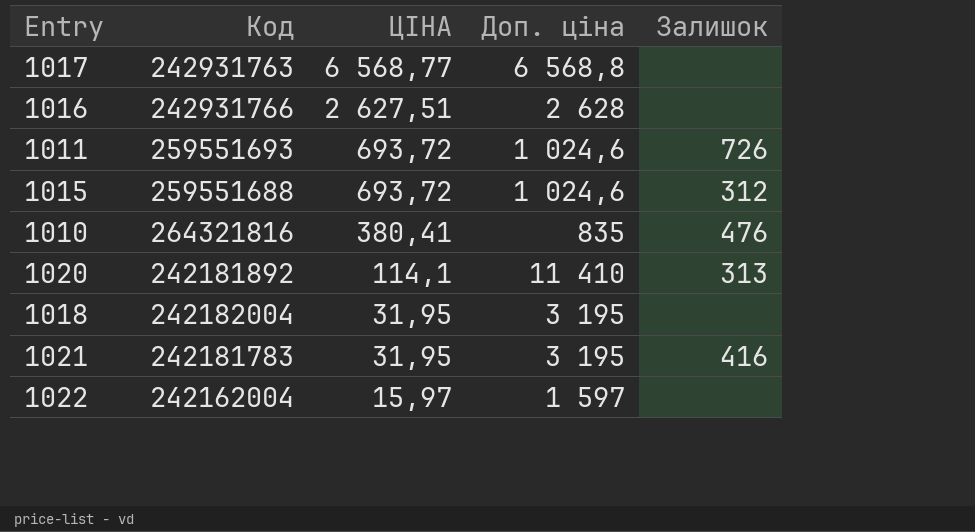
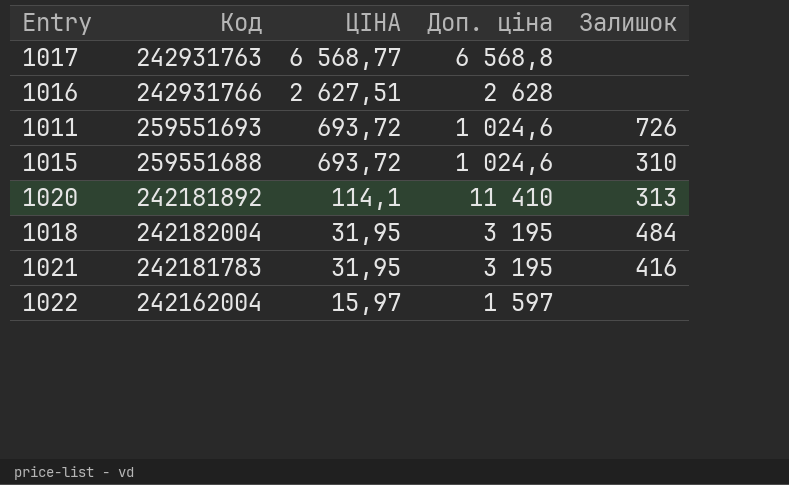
row 1010: 264321816 | 380,41 | 835 | 476 -> none
1015 | Залишок: 312 -> 310
1018 | Залишок: none -> 484

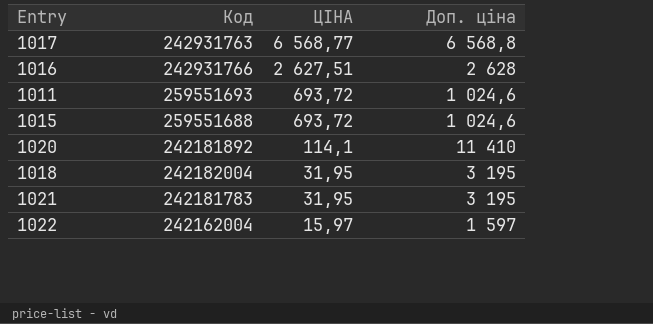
column Залишок | position: 5 -> none

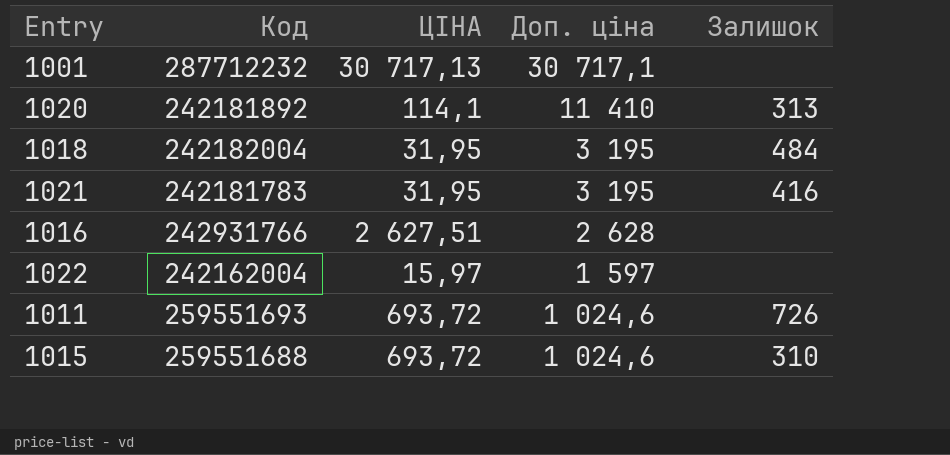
row order: ЦІНА descending -> Доп. ціна descending
column Залишок | position: none -> 5
row 1017: 242931763 | 6 568,77 | 6 568,8 -> none
row 1001: none -> 287712232 | 30 717,13 | 30 717,1 | none

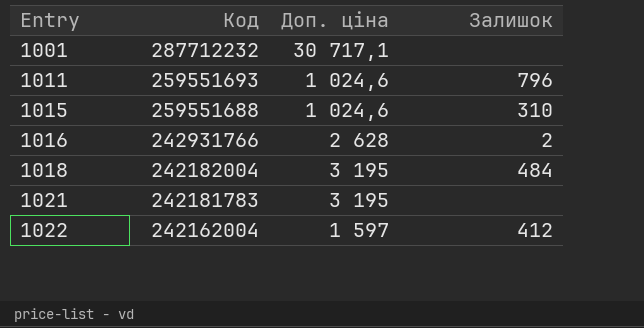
row order: Доп. ціна descending -> Entry ascending
column ЦІНА | position: 3 -> none
row 1020: 242181892 | 114,1 | 11 410 | 313 -> none
1011 | Залишок: 726 -> 796
1016 | Залишок: none -> 2
1021 | Залишок: 416 -> none
1022 | Залишок: none -> 412

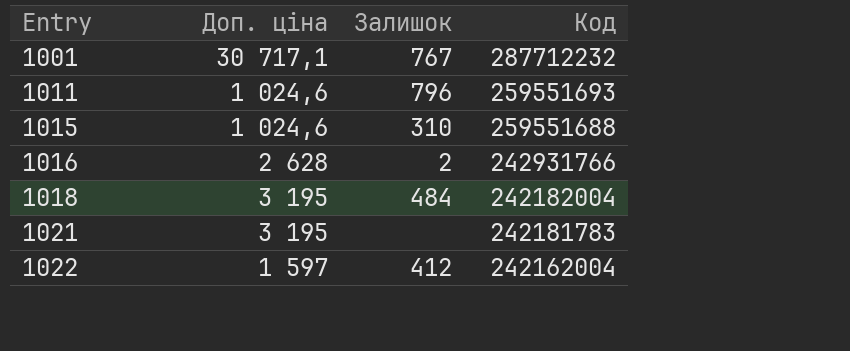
column Код | position: 2 -> 4
1001 | Залишок: none -> 767

